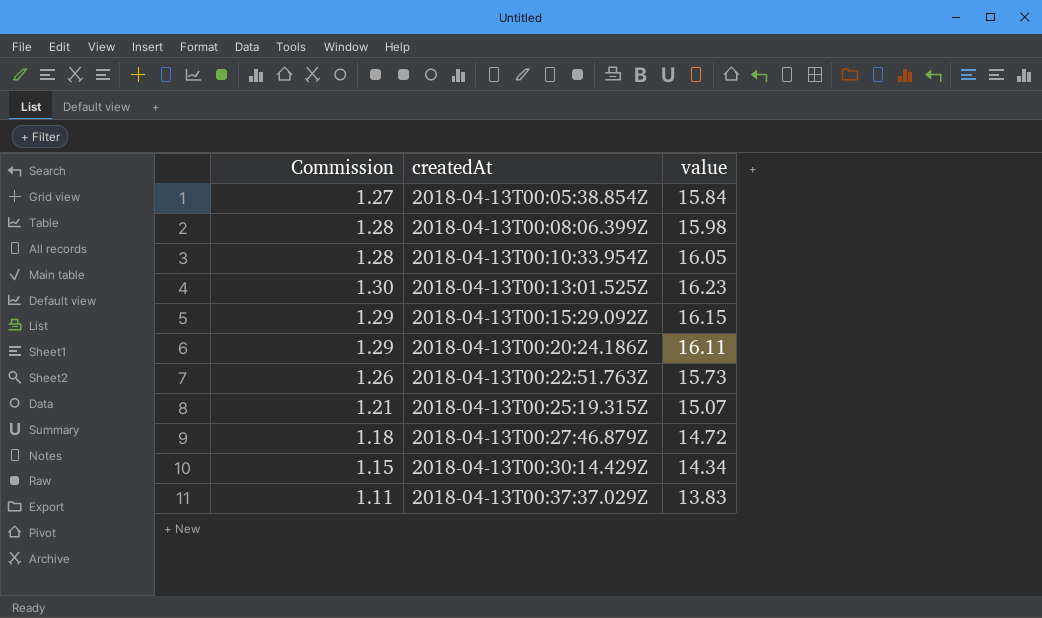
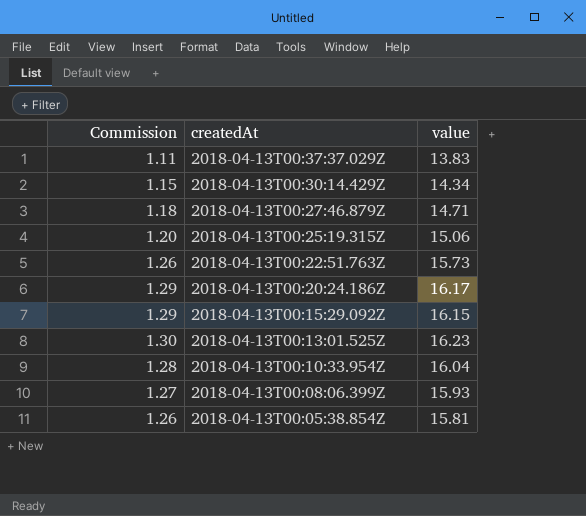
row order: createdAt ascending -> createdAt descending
2018-04-13T00:27:46.879Z | value: 14.72 -> 14.71
2018-04-13T00:25:19.315Z | Commission: 1.21 -> 1.20
2018-04-13T00:25:19.315Z | value: 15.07 -> 15.06
2018-04-13T00:20:24.186Z | value: 16.11 -> 16.17
2018-04-13T00:10:33.954Z | value: 16.05 -> 16.04
2018-04-13T00:08:06.399Z | Commission: 1.28 -> 1.27
2018-04-13T00:08:06.399Z | value: 15.98 -> 15.93
2018-04-13T00:05:38.854Z | Commission: 1.27 -> 1.26
2018-04-13T00:05:38.854Z | value: 15.84 -> 15.81

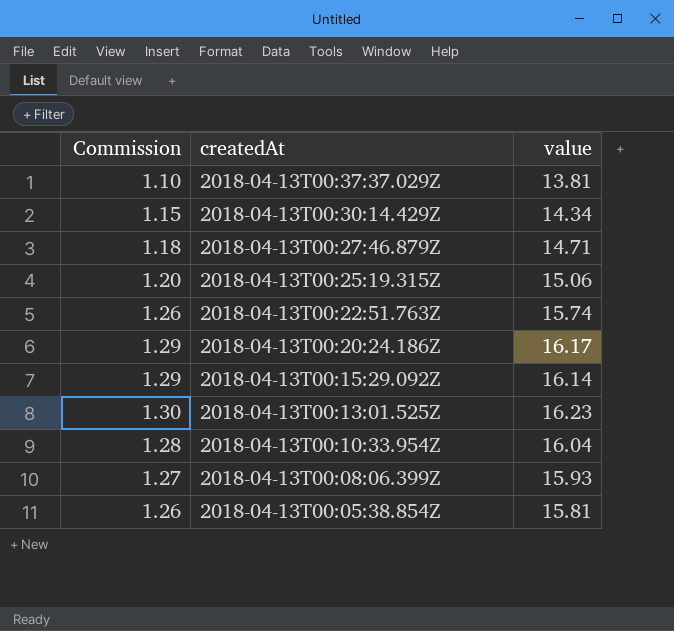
2018-04-13T00:37:37.029Z | Commission: 1.11 -> 1.10
2018-04-13T00:37:37.029Z | value: 13.83 -> 13.81
2018-04-13T00:22:51.763Z | value: 15.73 -> 15.74
2018-04-13T00:15:29.092Z | value: 16.15 -> 16.14

